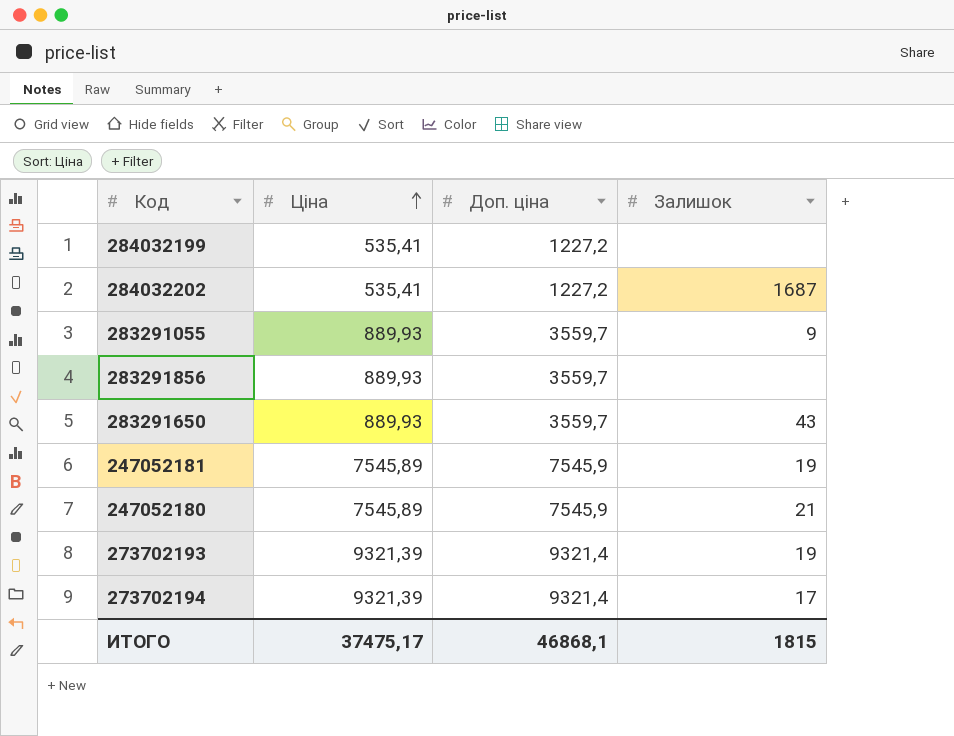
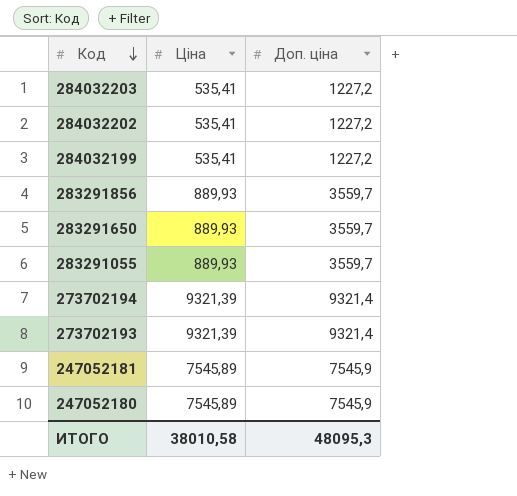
row order: Ціна ascending -> Код descending
column Залишок | position: 4 -> none
row 284032203: none -> 535,41 | 1227,2
ИТОГО | Ціна: 37475,17 -> 38010,58
ИТОГО | Доп. ціна: 46868,1 -> 48095,3

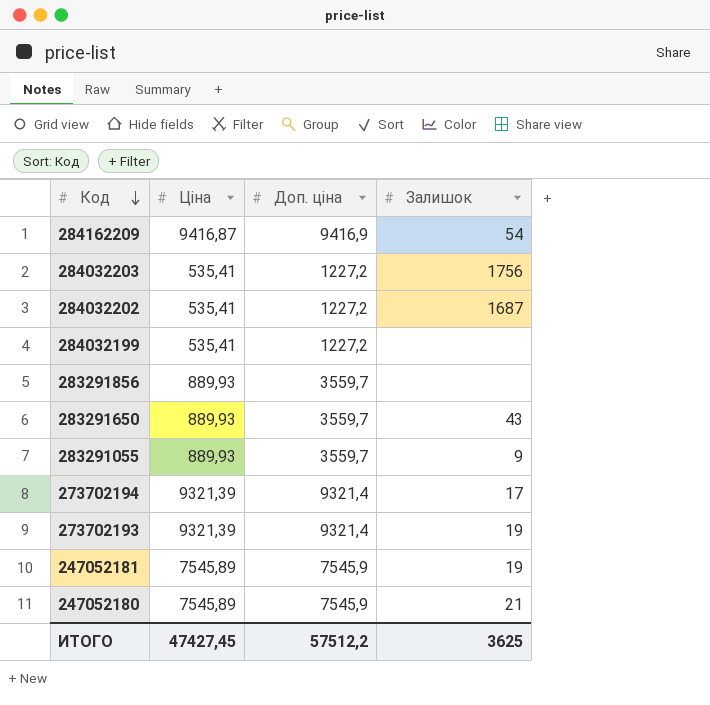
column Залишок | position: none -> 4
row 284162209: none -> 9416,87 | 9416,9 | 54
ИТОГО | Ціна: 38010,58 -> 47427,45
ИТОГО | Доп. ціна: 48095,3 -> 57512,2

